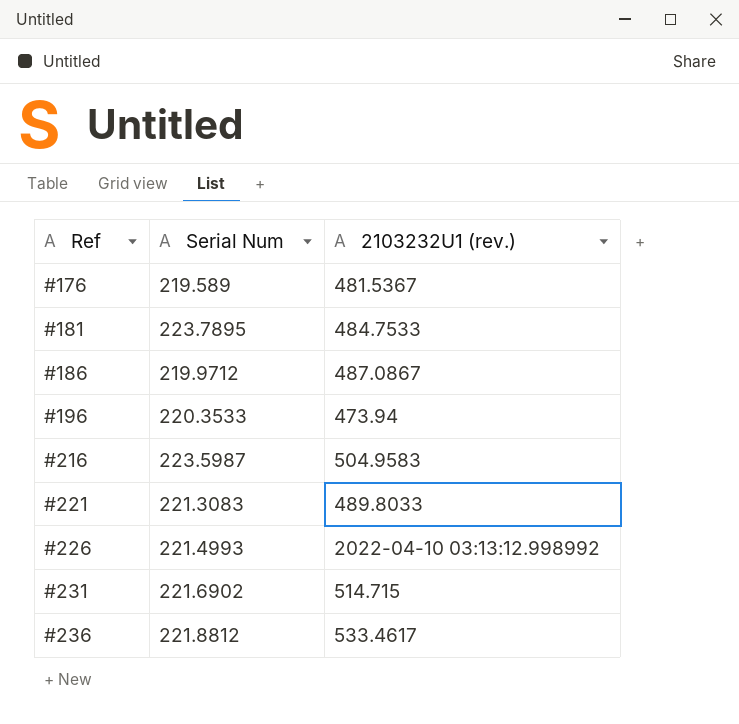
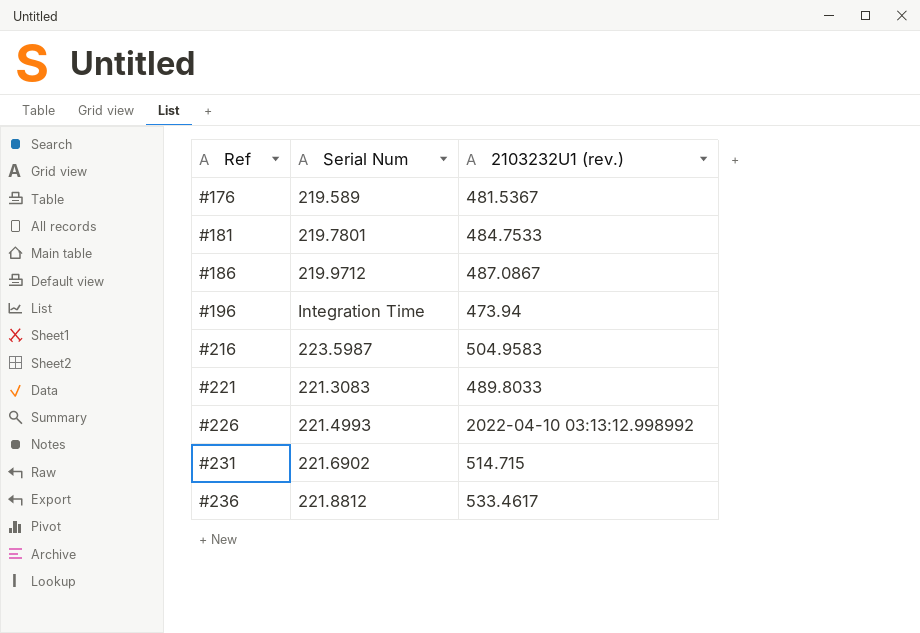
#181 | Serial Num: 223.7895 -> 219.7801
#196 | Serial Num: 220.3533 -> Integration Time

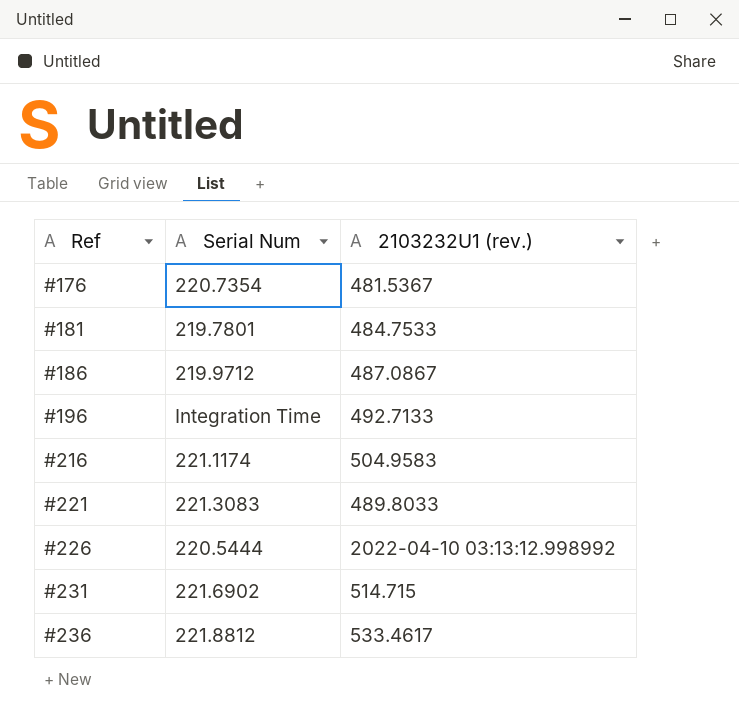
#176 | Serial Num: 219.589 -> 220.7354
#196 | 2103232U1 (rev.): 473.94 -> 492.7133
#216 | Serial Num: 223.5987 -> 221.1174
#226 | Serial Num: 221.4993 -> 220.5444

